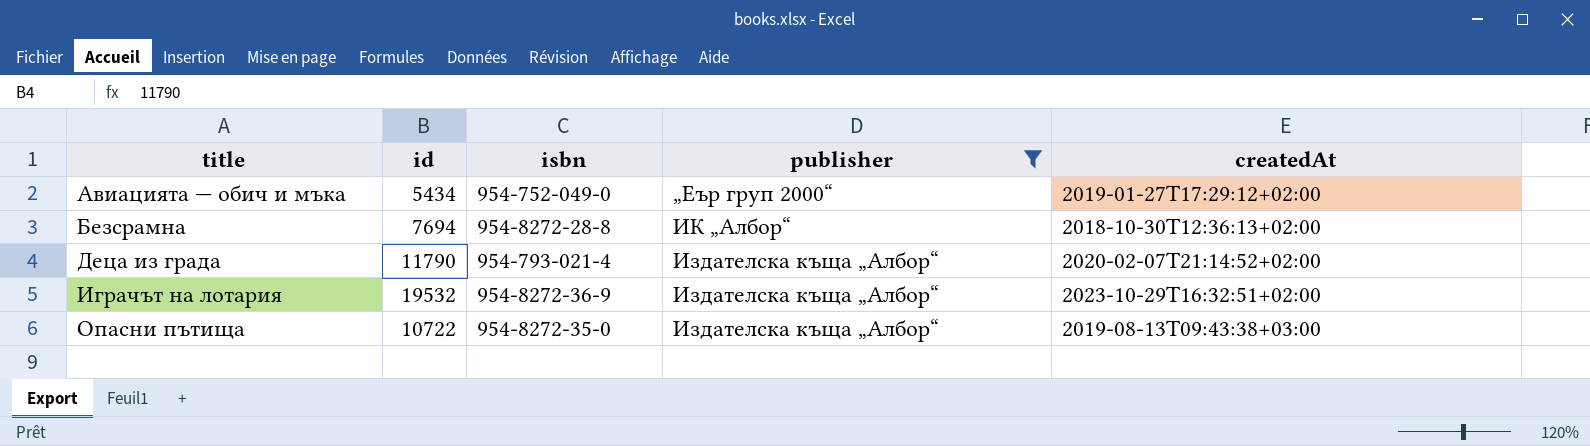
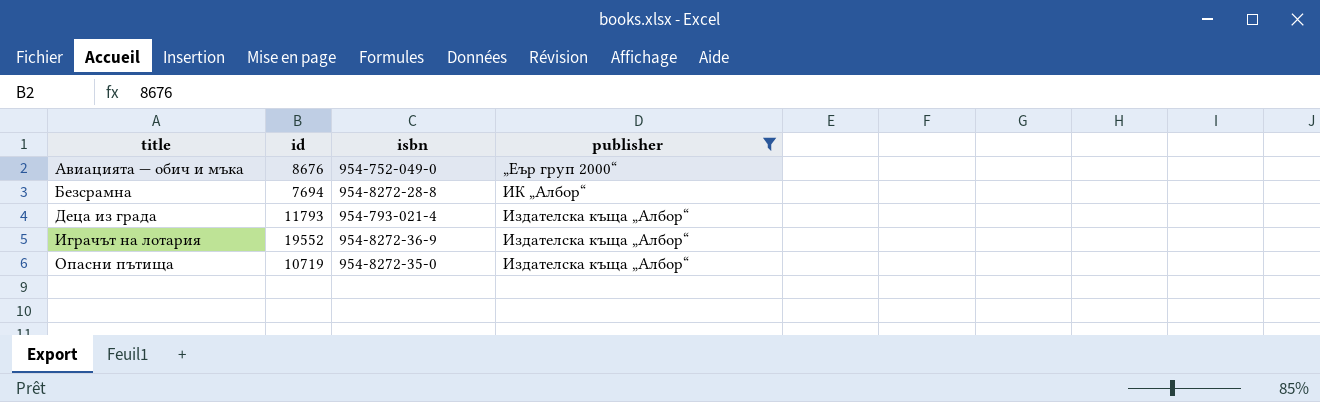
column createdAt | position: 5 -> none
Авиацията — обич и мъка | id: 5434 -> 8676
Деца из града | id: 11790 -> 11793
Играчът на лотария | id: 19532 -> 19552
Опасни пътища | id: 10722 -> 10719

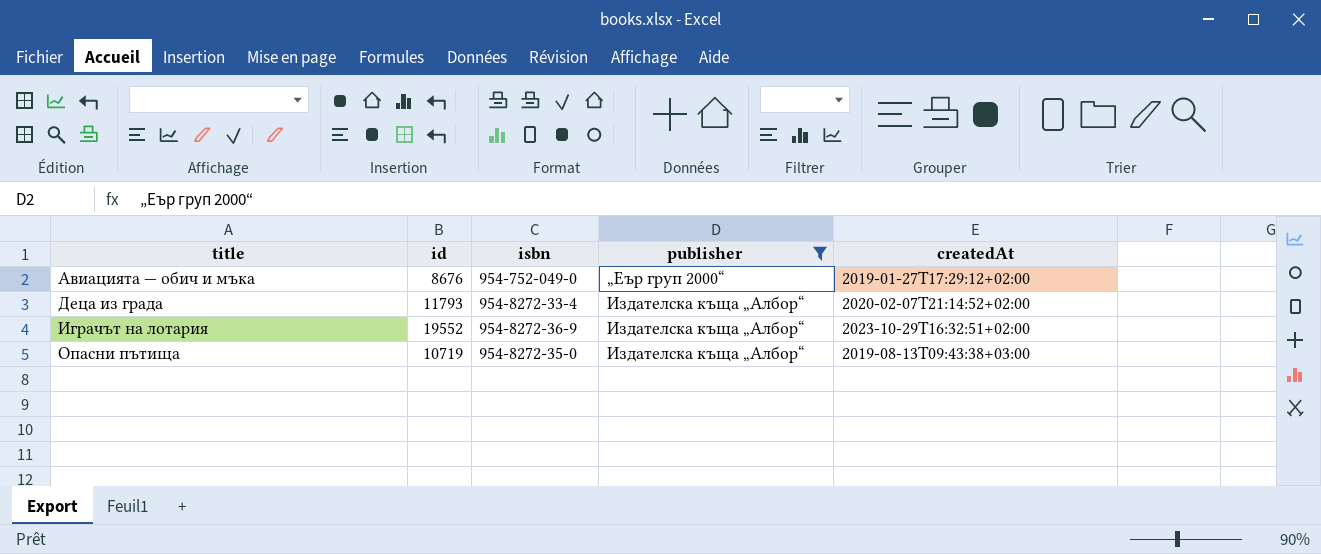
column createdAt | position: none -> 5
row Безсрамна: 7694 | 954-8272-28-8 | ИК „Албор“ -> none
Деца из града | isbn: 954-793-021-4 -> 954-8272-33-4

